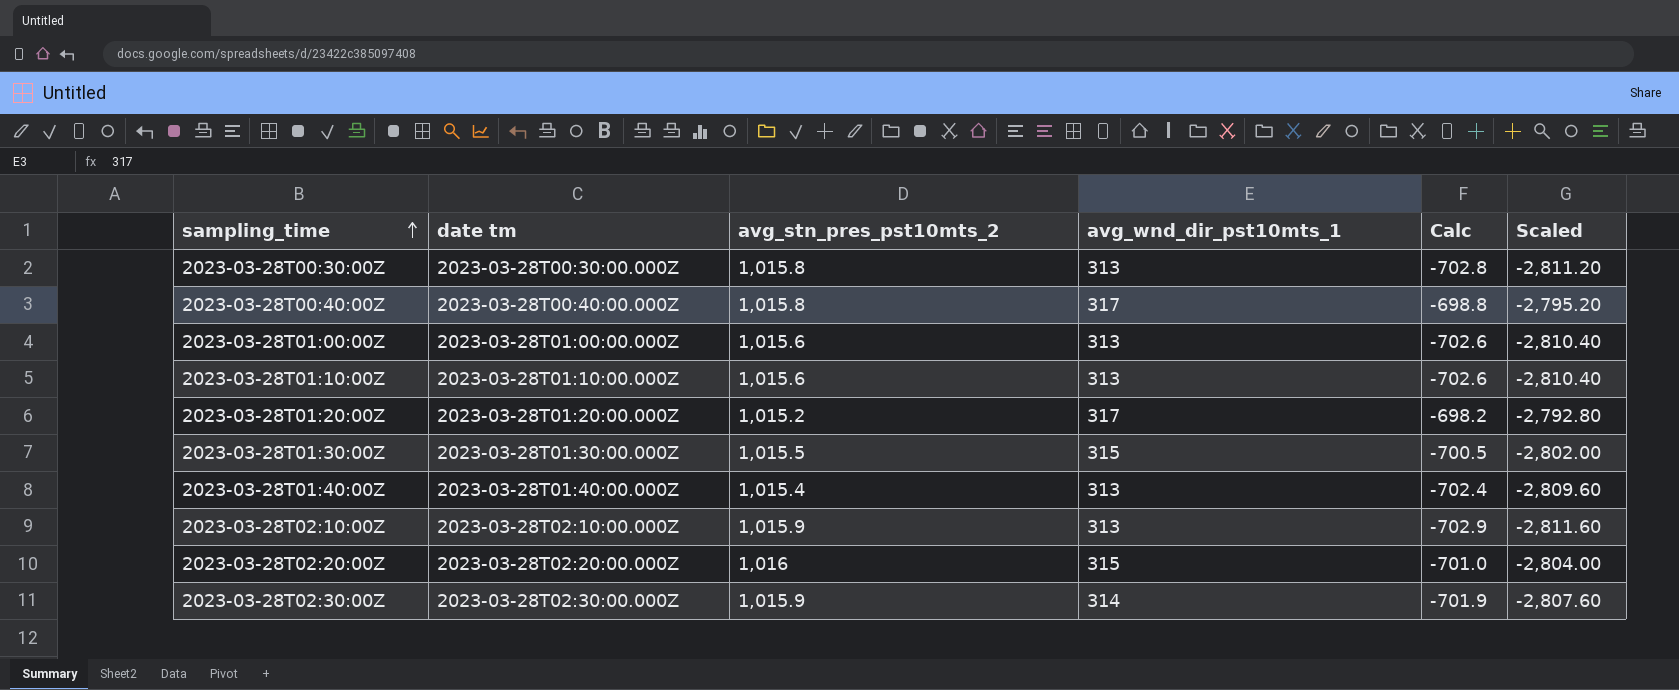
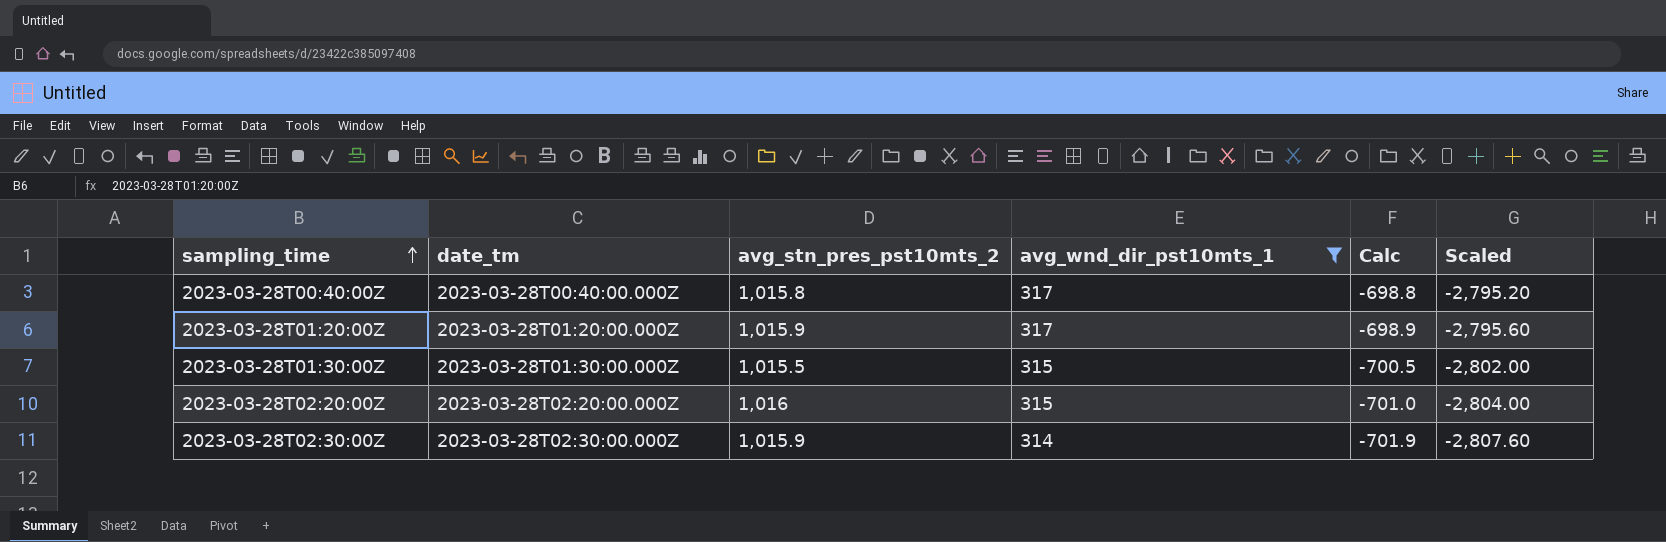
filter: none -> avg_wnd_dir_pst10mts_1 != 313
column name: date tm -> date_tm
2023-03-28T01:20:00Z | avg_stn_pres_pst10mts_2: 1,015.2 -> 1,015.9
2023-03-28T01:20:00Z | Calc: -698.2 -> -698.9
2023-03-28T01:20:00Z | Scaled: -2,792.80 -> -2,795.60

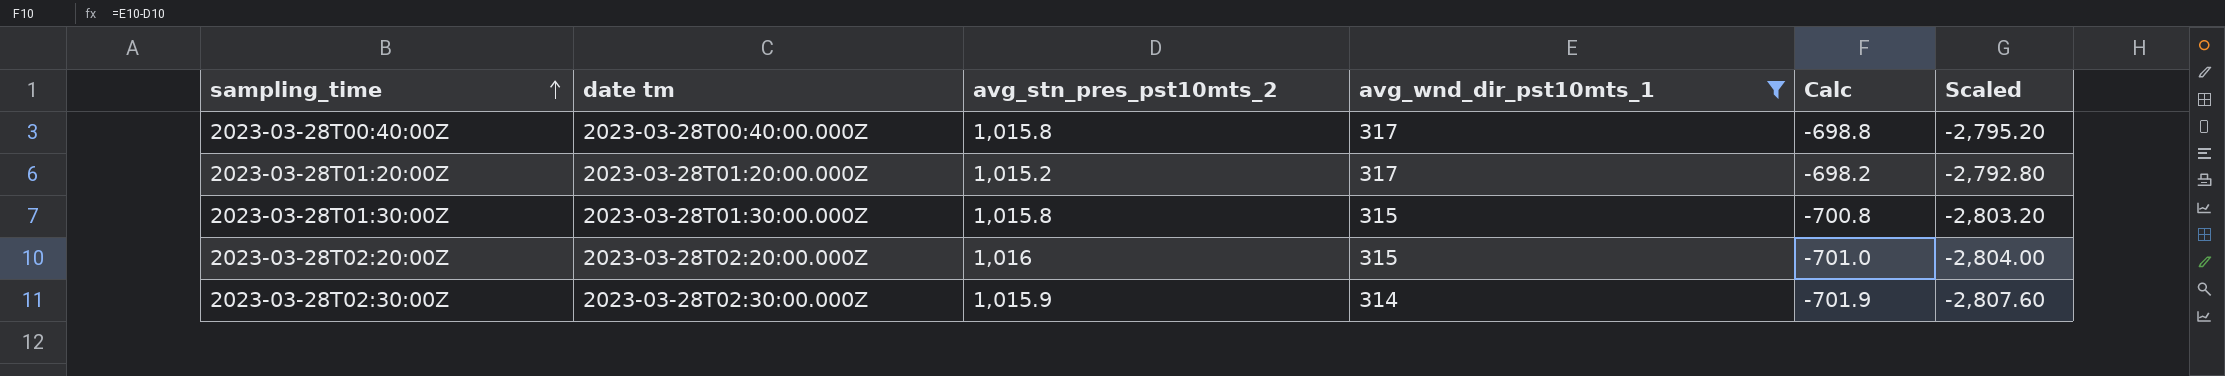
column name: date_tm -> date tm
2023-03-28T01:20:00Z | avg_stn_pres_pst10mts_2: 1,015.9 -> 1,015.2
2023-03-28T01:20:00Z | Calc: -698.9 -> -698.2
2023-03-28T01:20:00Z | Scaled: -2,795.60 -> -2,792.80
2023-03-28T01:30:00Z | avg_stn_pres_pst10mts_2: 1,015.5 -> 1,015.8
2023-03-28T01:30:00Z | Calc: -700.5 -> -700.8
2023-03-28T01:30:00Z | Scaled: -2,802.00 -> -2,803.20

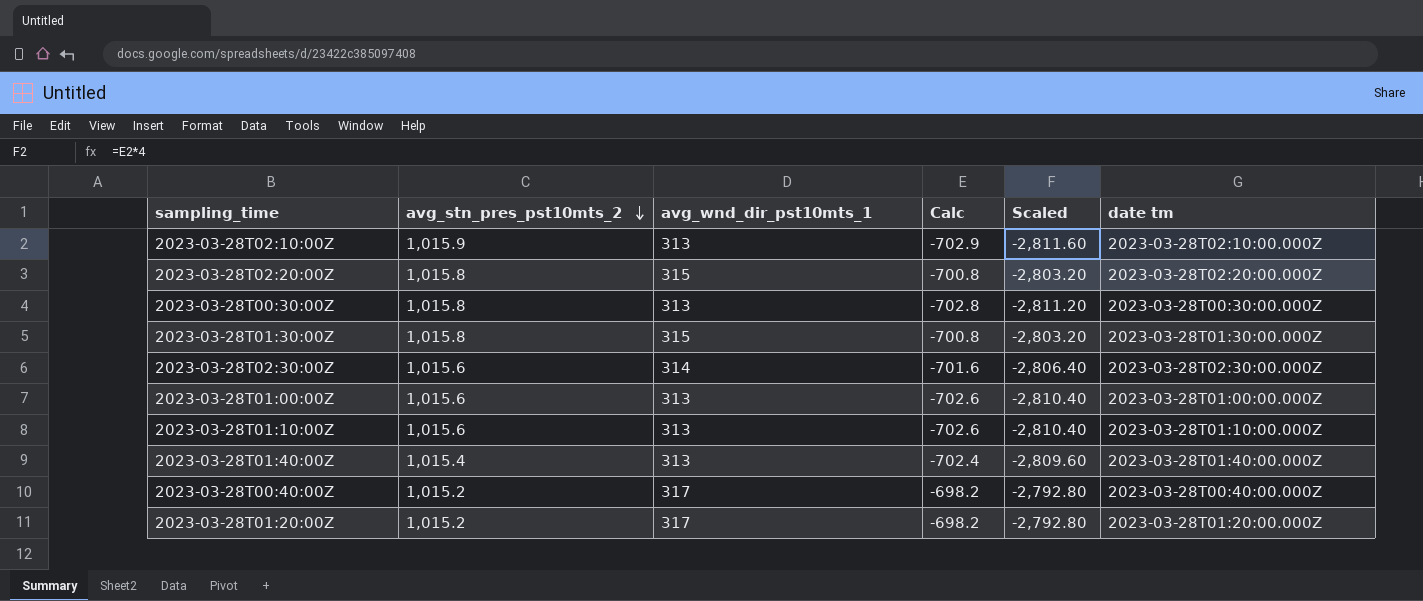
filter: avg_wnd_dir_pst10mts_1 != 313 -> none
row order: sampling_time ascending -> avg_stn_pres_pst10mts_2 descending
column date tm | position: 2 -> 6
2023-03-28T02:20:00Z | avg_stn_pres_pst10mts_2: 1,016 -> 1,015.8
2023-03-28T02:20:00Z | Calc: -701.0 -> -700.8
2023-03-28T02:20:00Z | Scaled: -2,804.00 -> -2,803.20
2023-03-28T02:30:00Z | avg_stn_pres_pst10mts_2: 1,015.9 -> 1,015.6
2023-03-28T02:30:00Z | Calc: -701.9 -> -701.6
2023-03-28T02:30:00Z | Scaled: -2,807.60 -> -2,806.40
2023-03-28T00:40:00Z | avg_stn_pres_pst10mts_2: 1,015.8 -> 1,015.2
2023-03-28T00:40:00Z | Calc: -698.8 -> -698.2
2023-03-28T00:40:00Z | Scaled: -2,795.20 -> -2,792.80

